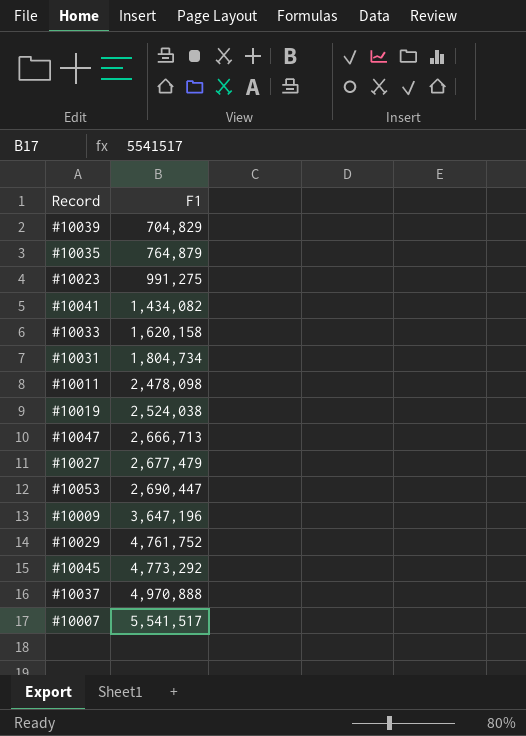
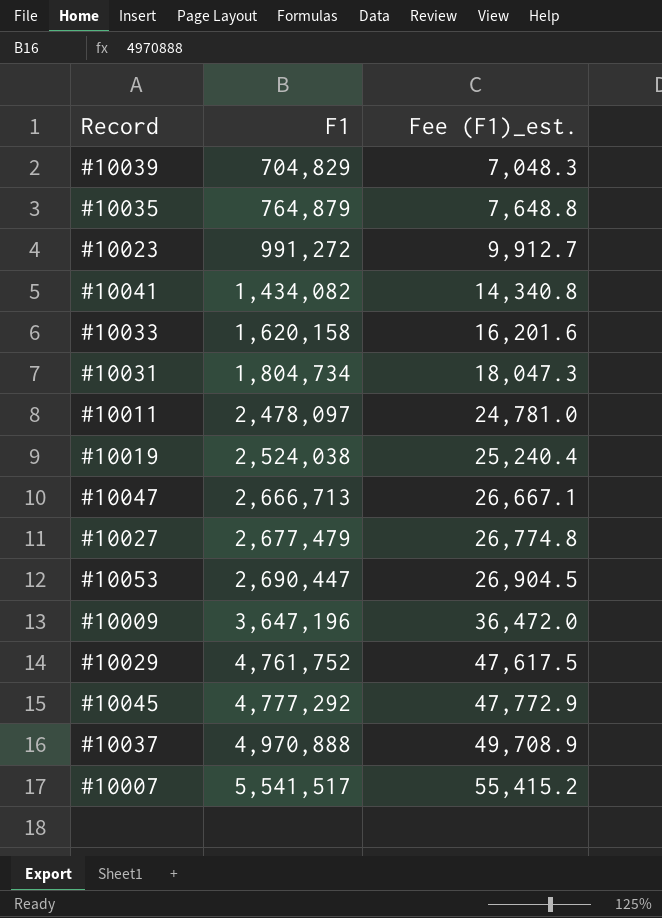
column Fee (F1)_est. | formula: none -> [F1] * 0.01
#10023 | F1: 991,275 -> 991,272
#10011 | F1: 2,478,098 -> 2,478,097
#10045 | F1: 4,773,292 -> 4,777,292

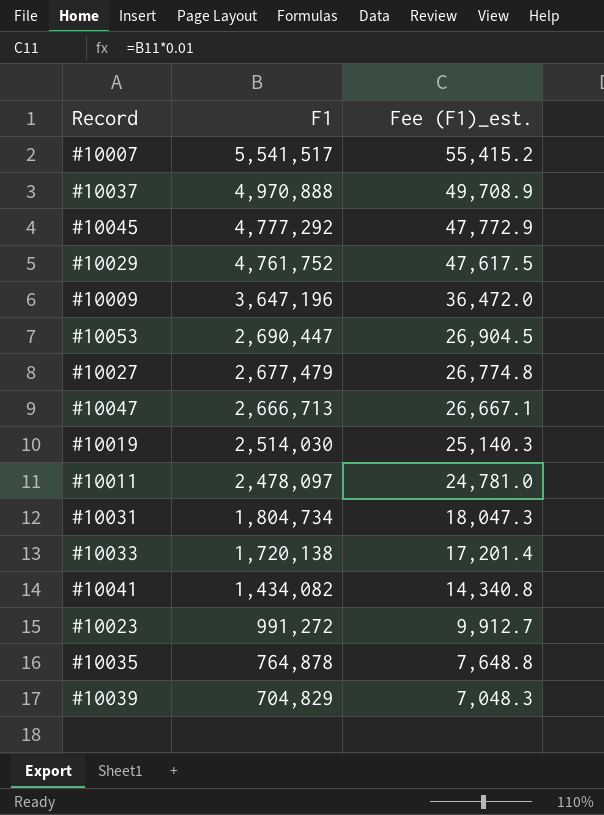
row order: F1 ascending -> F1 descending
#10019 | F1: 2,524,038 -> 2,514,030
#10019 | Fee (F1)_est.: 25,240.4 -> 25,140.3
#10033 | F1: 1,620,158 -> 1,720,138
#10033 | Fee (F1)_est.: 16,201.6 -> 17,201.4
#10035 | F1: 764,879 -> 764,878

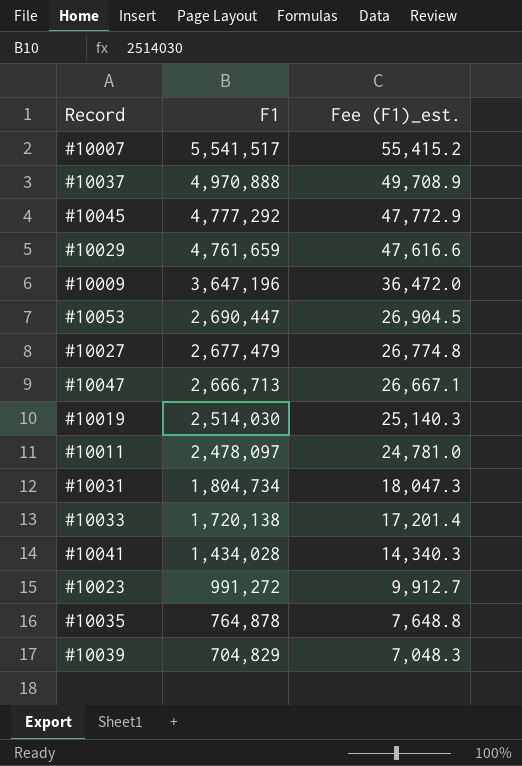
#10029 | F1: 4,761,752 -> 4,761,659
#10029 | Fee (F1)_est.: 47,617.5 -> 47,616.6
#10041 | F1: 1,434,082 -> 1,434,028
#10041 | Fee (F1)_est.: 14,340.8 -> 14,340.3

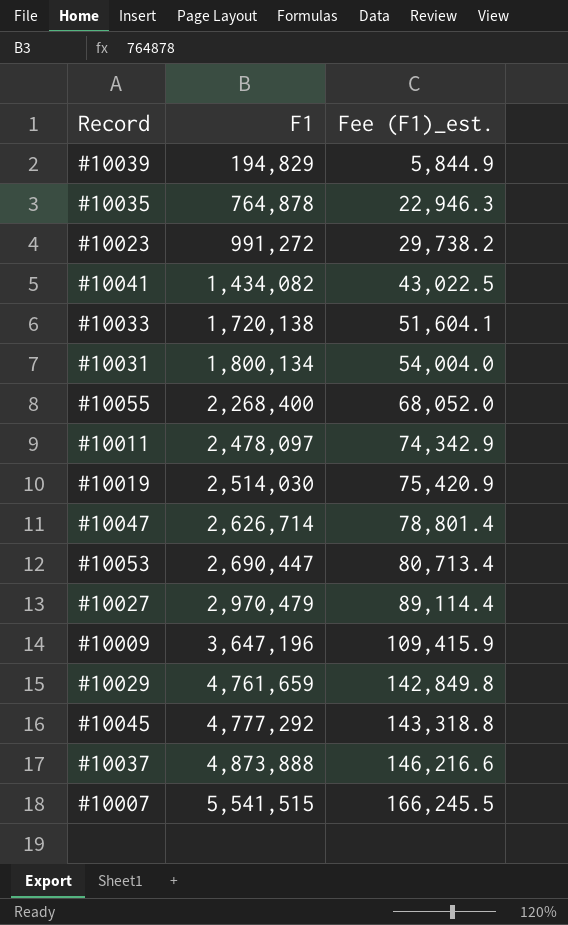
row order: F1 descending -> F1 ascending
column Fee (F1)_est. | formula: [F1] * 0.01 -> [F1] * 0.03
#10039 | F1: 704,829 -> 194,829
#10041 | F1: 1,434,028 -> 1,434,082
#10031 | F1: 1,804,734 -> 1,800,134
row #10055: none -> 2,268,400 | 68,052.0
#10047 | F1: 2,666,713 -> 2,626,714
#10027 | F1: 2,677,479 -> 2,970,479
#10037 | F1: 4,970,888 -> 4,873,888
#10007 | F1: 5,541,517 -> 5,541,515

